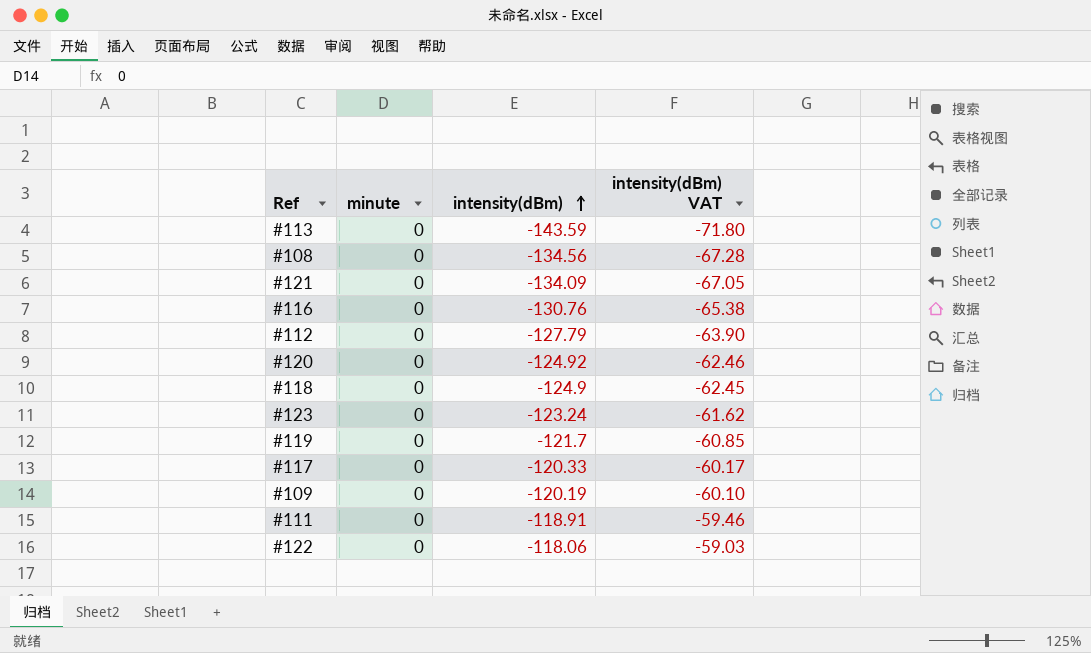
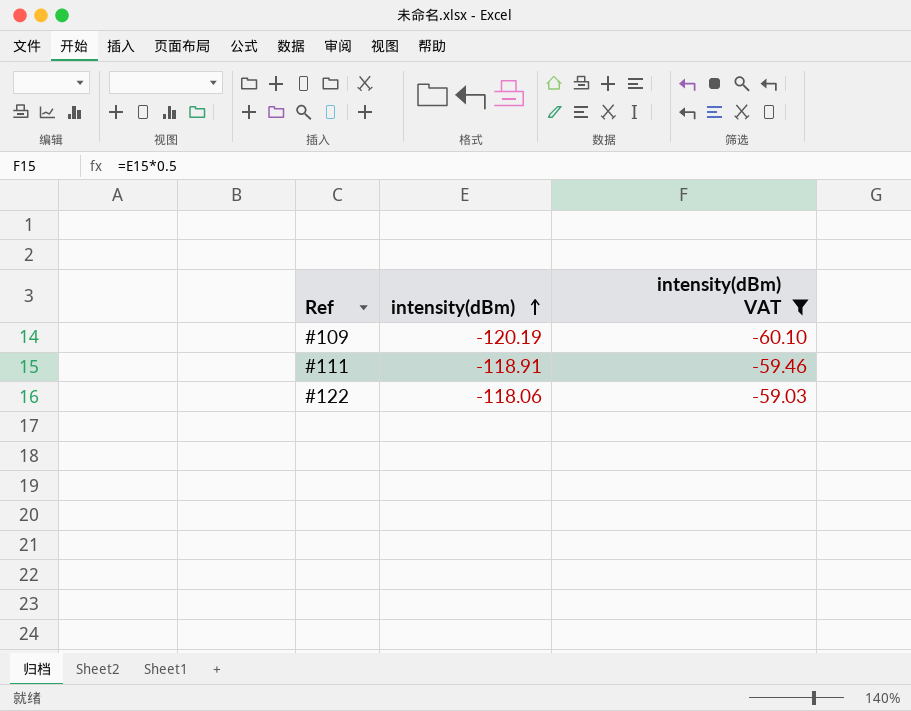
filter: none -> intensity(dBm) VAT >= -60.10
column minute | position: 2 -> none

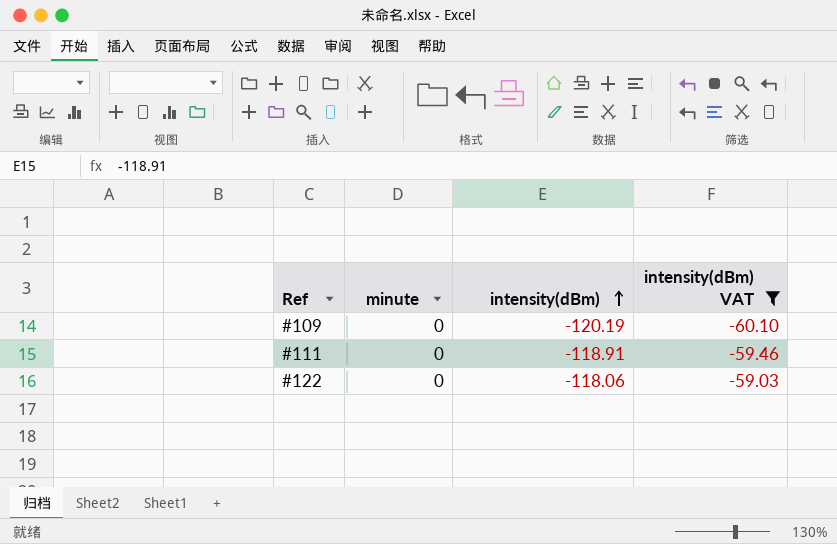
column minute | position: none -> 2

